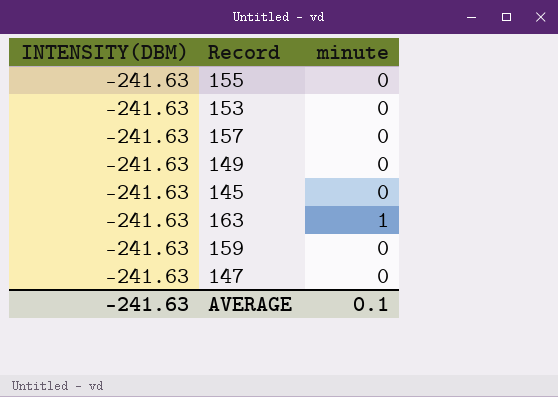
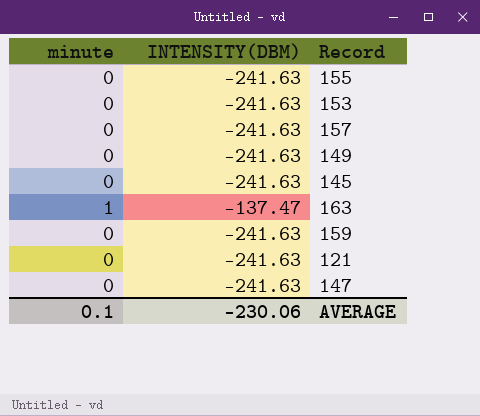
column minute | position: 3 -> 1
163 | INTENSITY(DBM): -241.63 -> -137.47
row 121: none -> 0 | -241.63
AVERAGE | INTENSITY(DBM): -241.63 -> -230.06

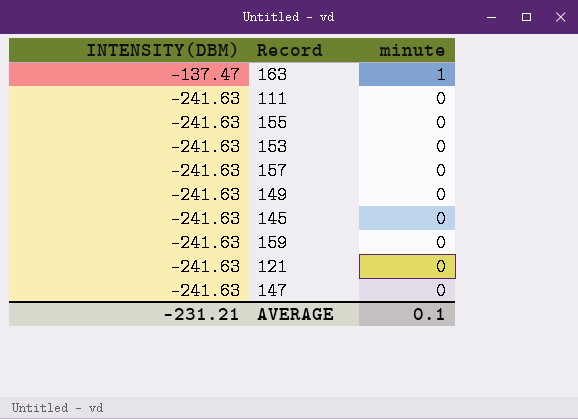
row order: none -> INTENSITY(DBM) descending
column minute | position: 1 -> 3
row 111: none -> -241.63 | 0
AVERAGE | INTENSITY(DBM): -230.06 -> -231.21

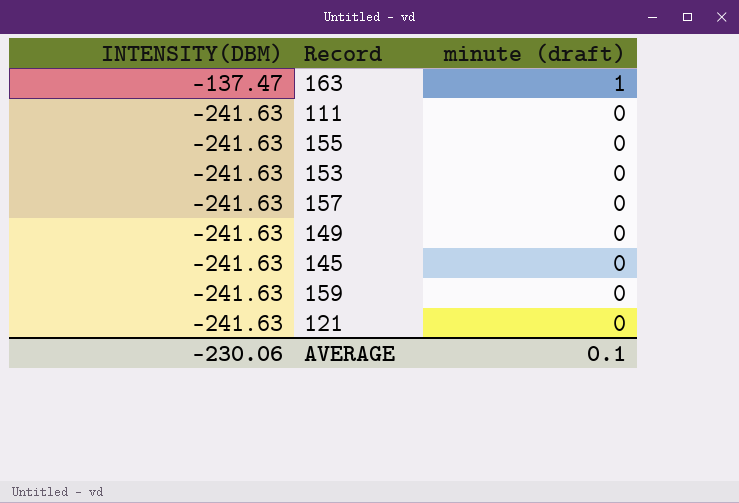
column name: minute -> minute (draft)
row 147: -241.63 | 0 -> none
AVERAGE | INTENSITY(DBM): -231.21 -> -230.06

